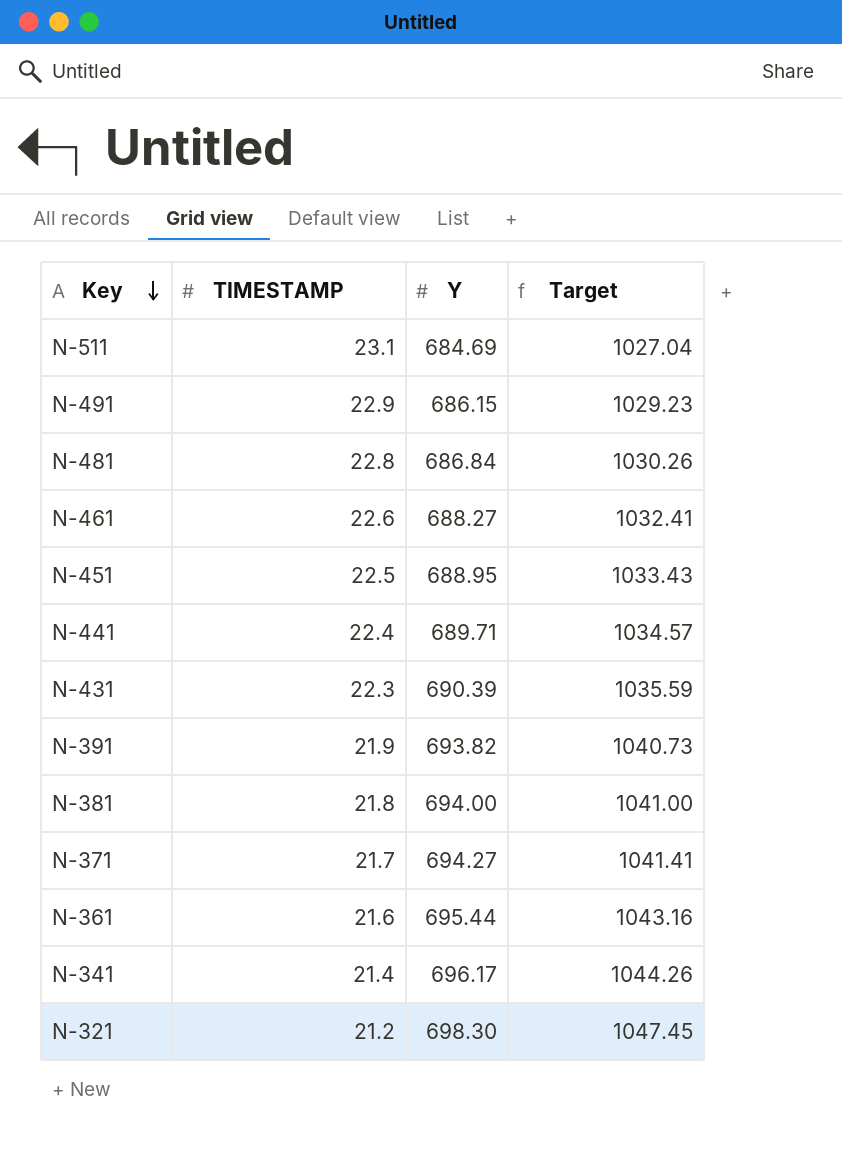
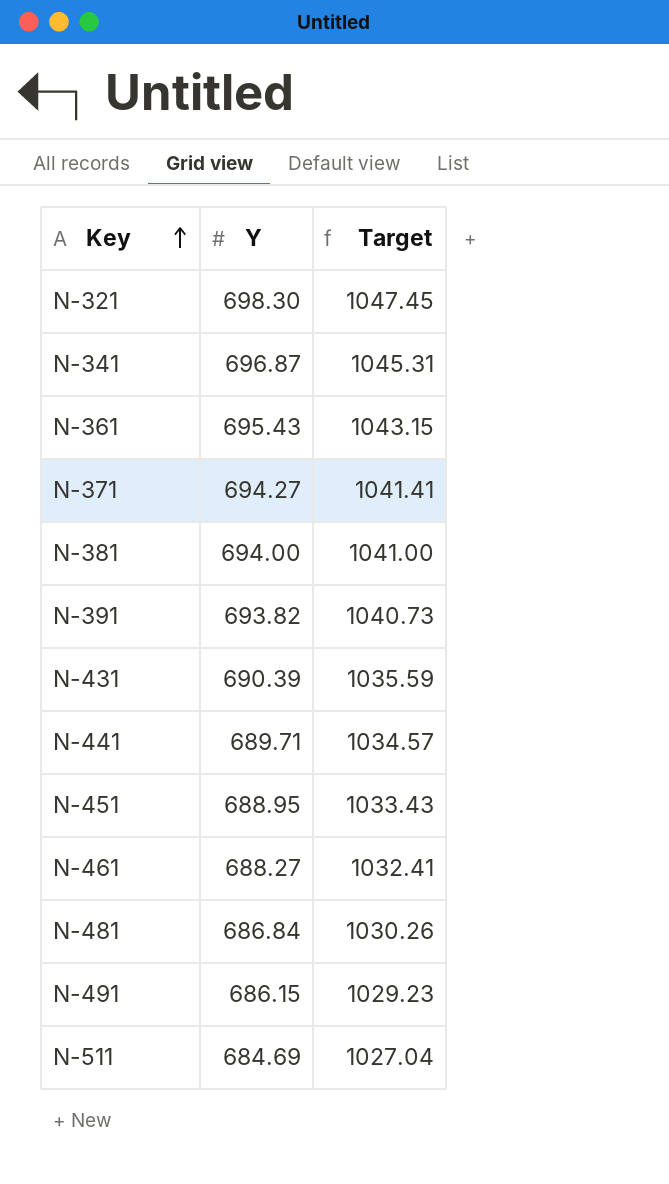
row order: Key descending -> Key ascending
column TIMESTAMP | position: 2 -> none
N-341 | Y: 696.17 -> 696.87
N-341 | Target: 1044.26 -> 1045.31
N-361 | Y: 695.44 -> 695.43
N-361 | Target: 1043.16 -> 1043.15

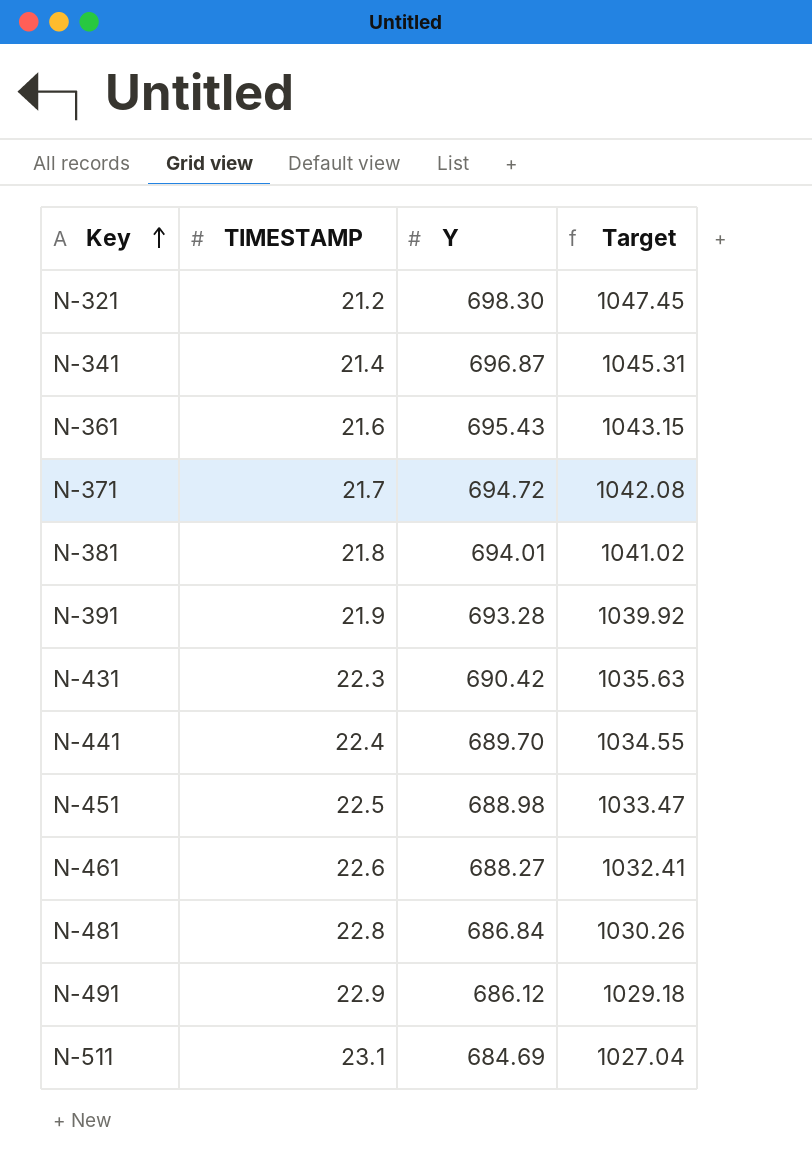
column TIMESTAMP | position: none -> 2
N-371 | Y: 694.27 -> 694.72
N-371 | Target: 1041.41 -> 1042.08
N-381 | Y: 694.00 -> 694.01
N-381 | Target: 1041.00 -> 1041.02
N-391 | Y: 693.82 -> 693.28
N-391 | Target: 1040.73 -> 1039.92
N-431 | Y: 690.39 -> 690.42
N-431 | Target: 1035.59 -> 1035.63
N-441 | Y: 689.71 -> 689.70
N-441 | Target: 1034.57 -> 1034.55
N-451 | Y: 688.95 -> 688.98
N-451 | Target: 1033.43 -> 1033.47
N-491 | Y: 686.15 -> 686.12
N-491 | Target: 1029.23 -> 1029.18

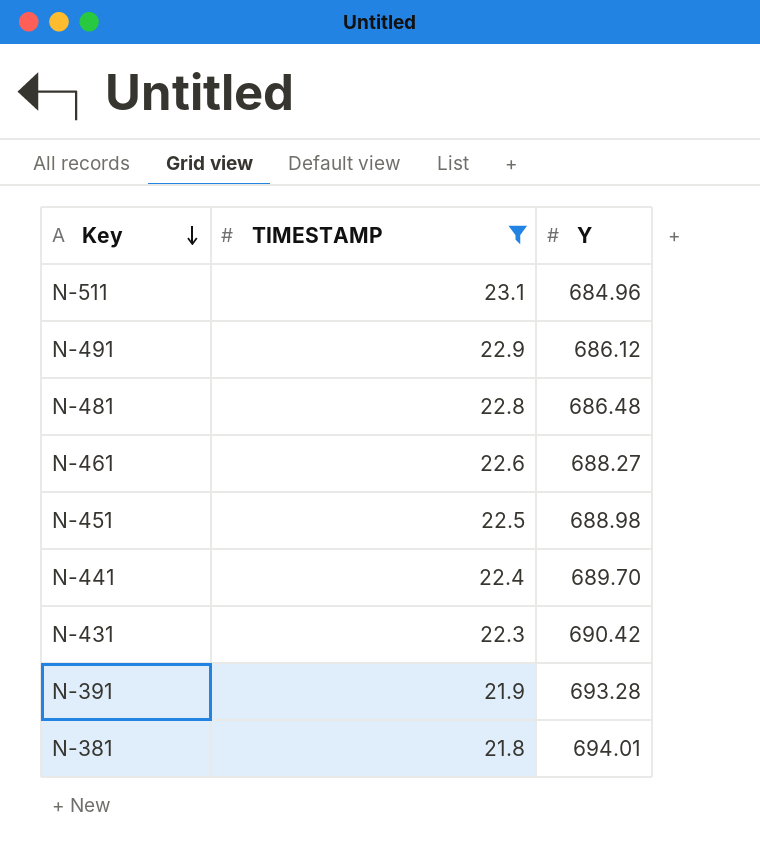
filter: none -> TIMESTAMP >= 21.8
row order: Key ascending -> Key descending
column Target | formula: [Y] * 1.5 -> none
N-511 | Y: 684.69 -> 684.96
N-481 | Y: 686.84 -> 686.48

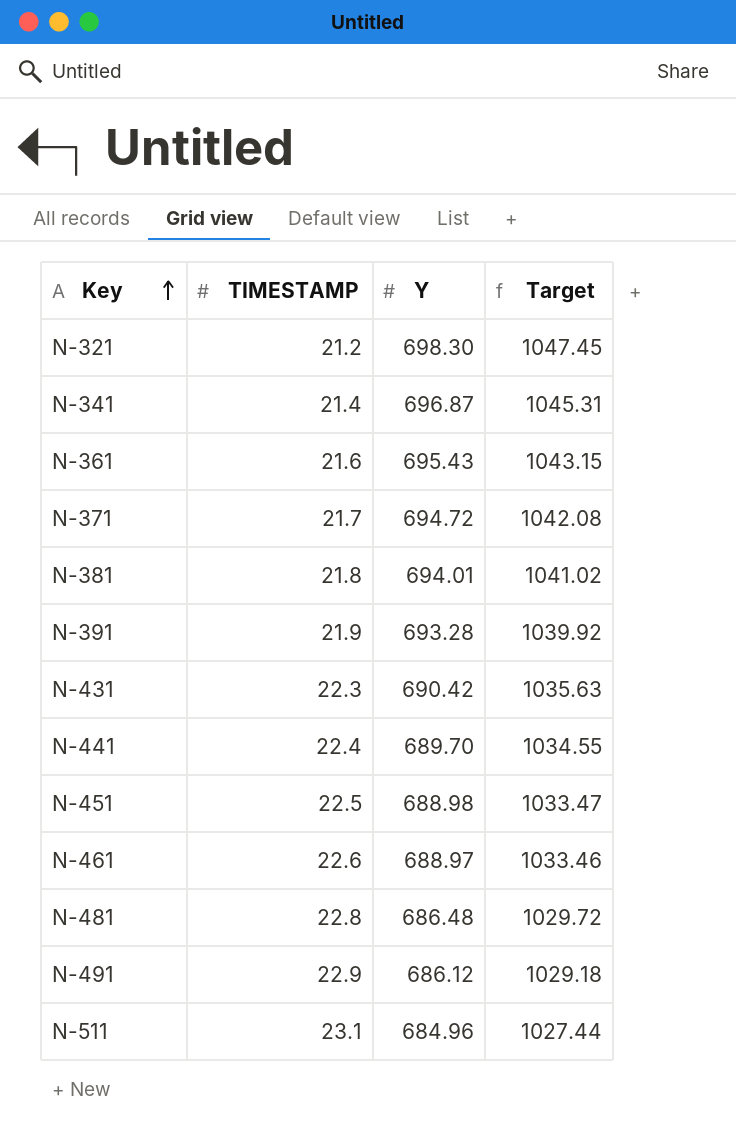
filter: TIMESTAMP >= 21.8 -> none
row order: Key descending -> Key ascending
column Target | formula: none -> [Y] * 1.5
N-461 | Y: 688.27 -> 688.97

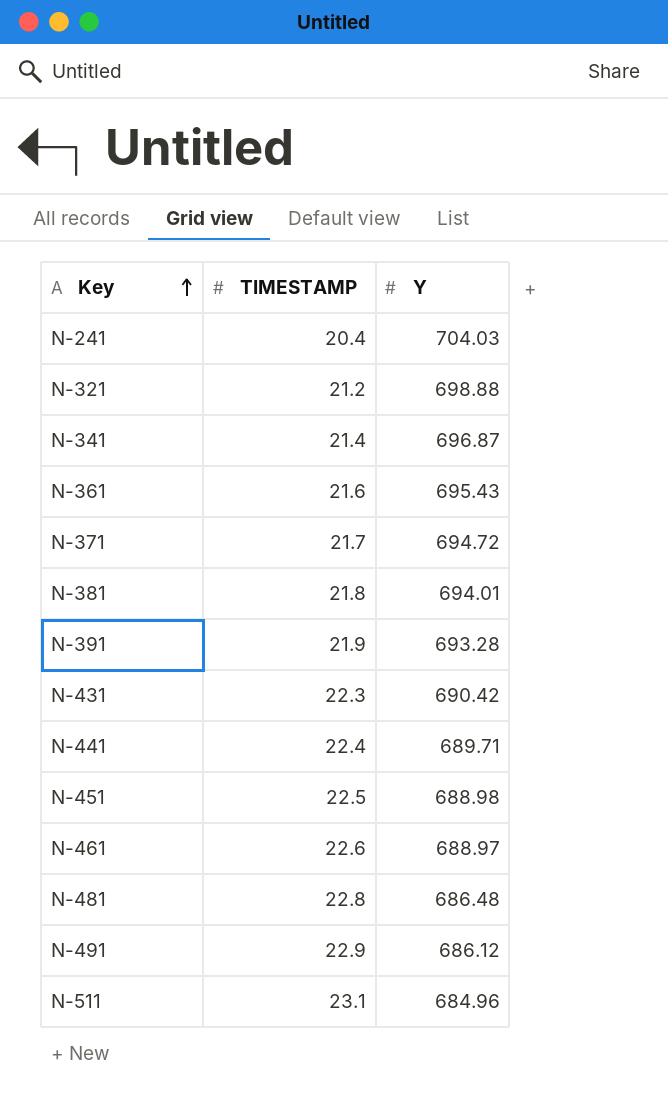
column Target | formula: [Y] * 1.5 -> none
row N-241: none -> 20.4 | 704.03
N-321 | Y: 698.30 -> 698.88
N-441 | Y: 689.70 -> 689.71

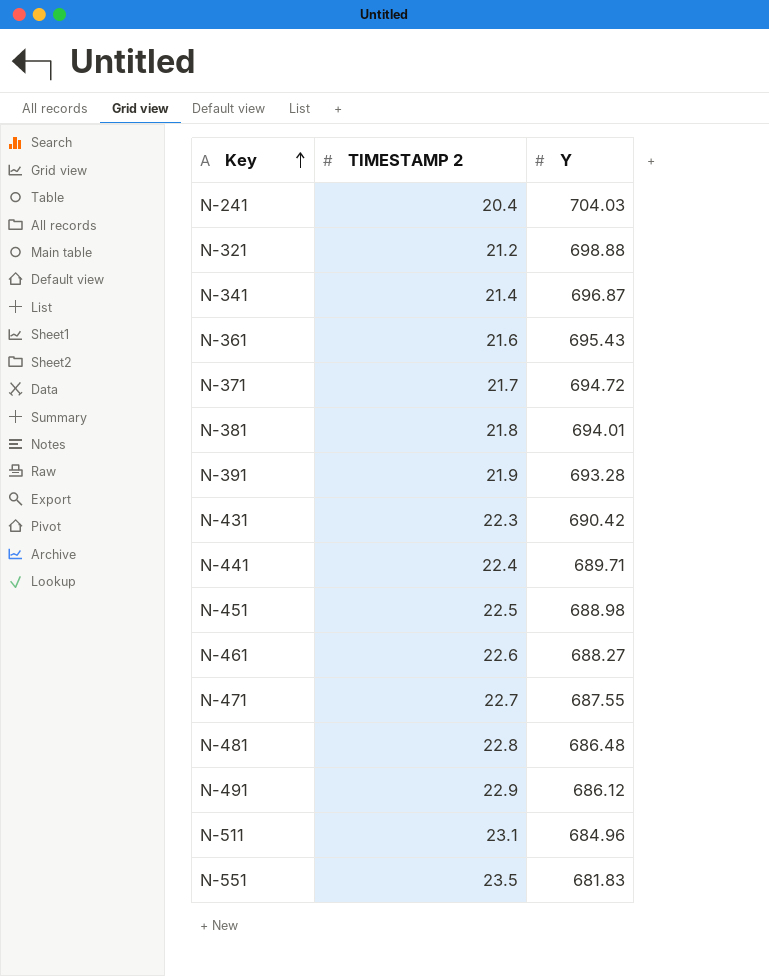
column name: TIMESTAMP -> TIMESTAMP 2
N-461 | Y: 688.97 -> 688.27
row N-471: none -> 22.7 | 687.55
row N-551: none -> 23.5 | 681.83

